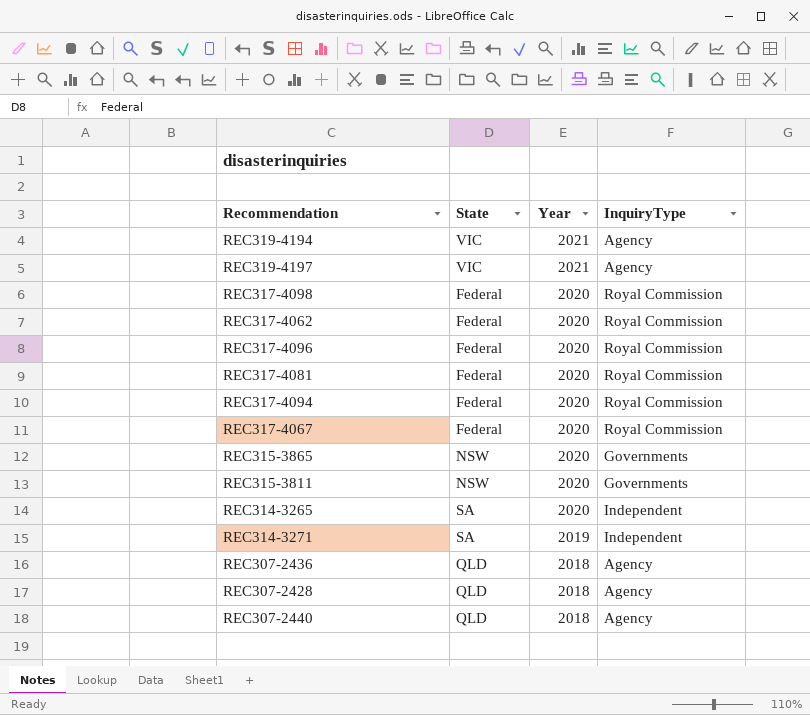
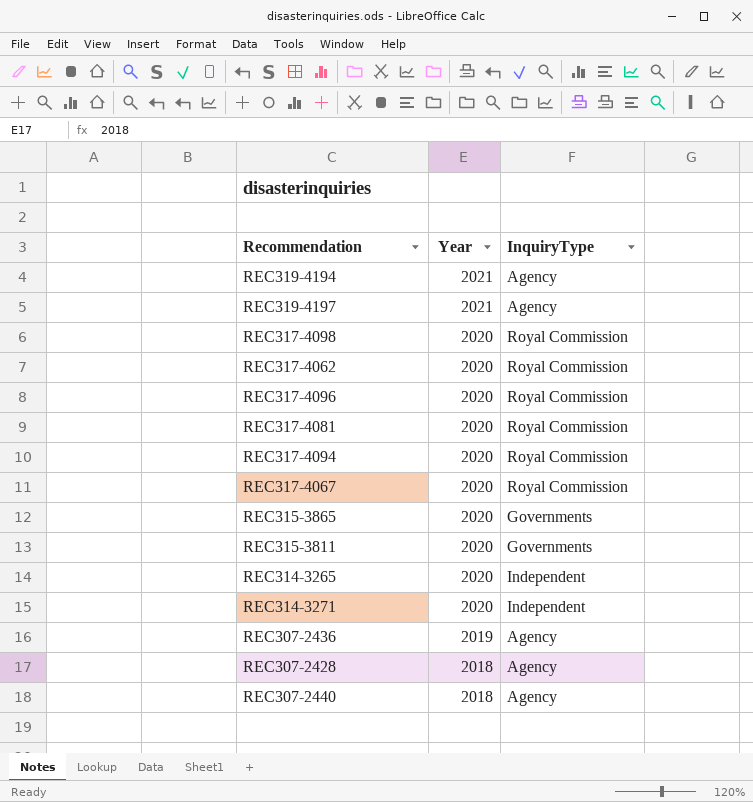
column State | position: 2 -> none
REC314-3271 | Year: 2019 -> 2020
REC307-2436 | Year: 2018 -> 2019

